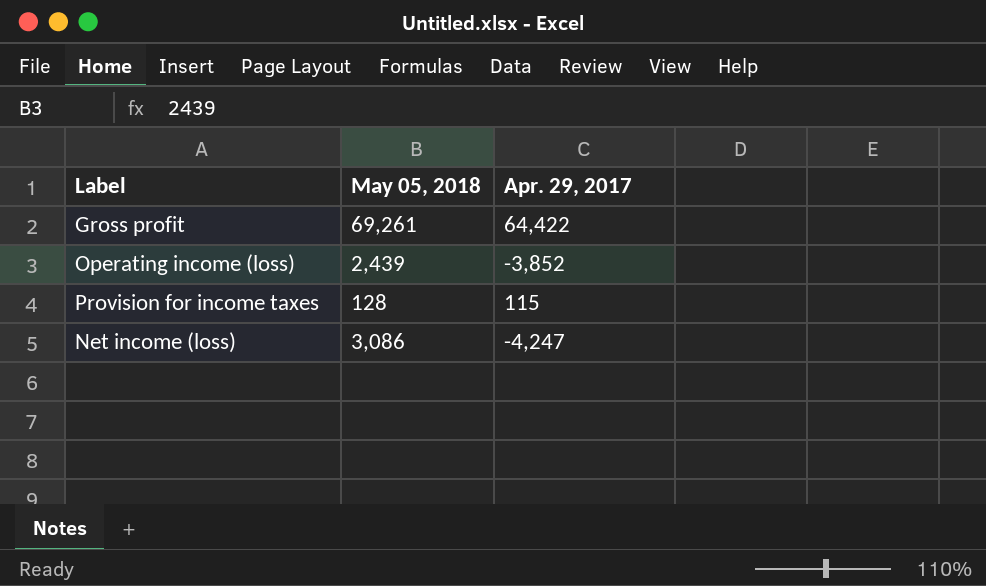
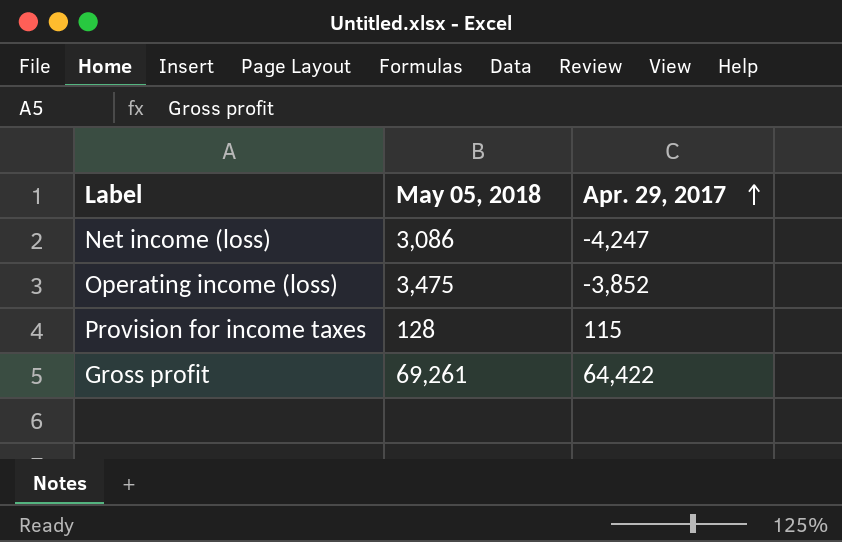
row order: none -> Apr. 29, 2017 ascending
Operating income (loss) | May 05, 2018: 2,439 -> 3,475

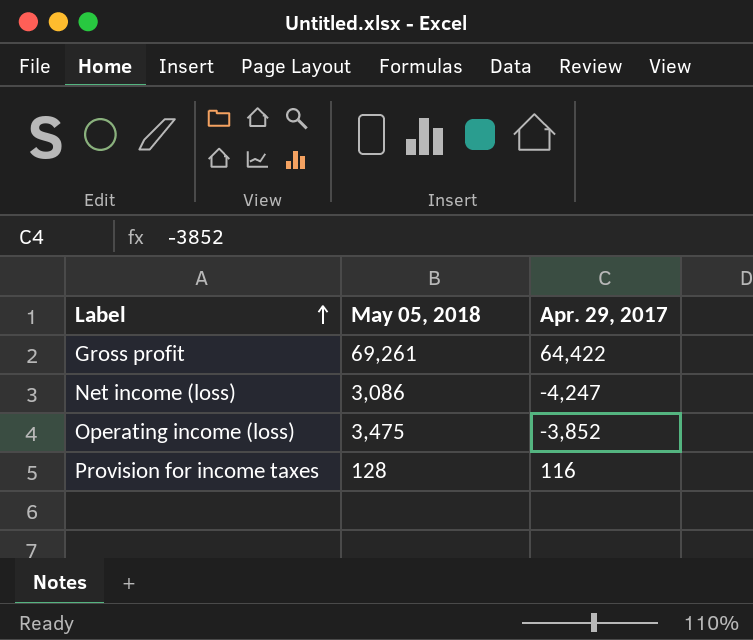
row order: Apr. 29, 2017 ascending -> Label ascending
Provision for income taxes | Apr. 29, 2017: 115 -> 116

